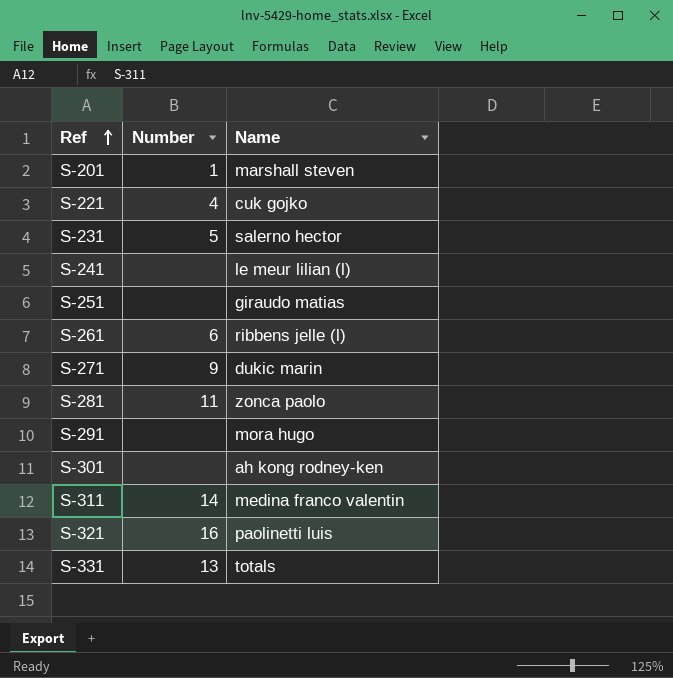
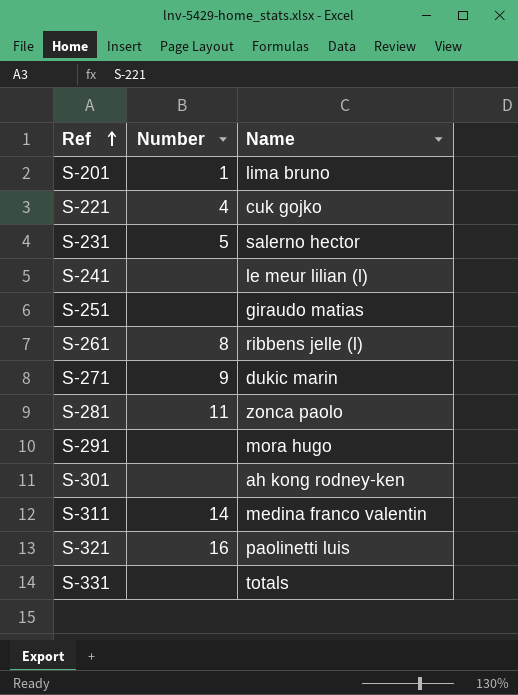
S-201 | Name: marshall steven -> lima bruno
S-261 | Number: 6 -> 8
S-331 | Number: 13 -> none

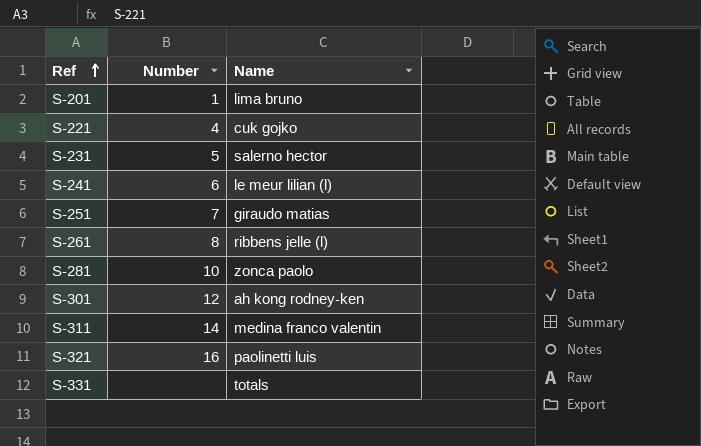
row S-271: 9 | dukic marin -> none
row S-291: none | mora hugo -> none
S-241 | Number: none -> 6
S-251 | Number: none -> 7
S-281 | Number: 11 -> 10
S-301 | Number: none -> 12

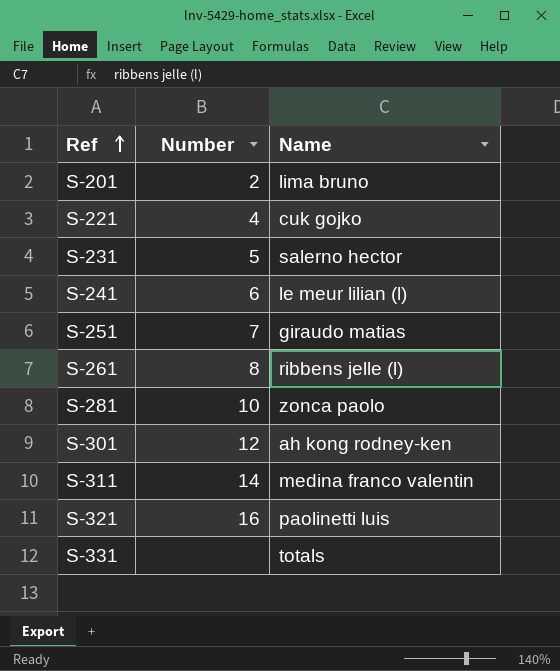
S-201 | Number: 1 -> 2

